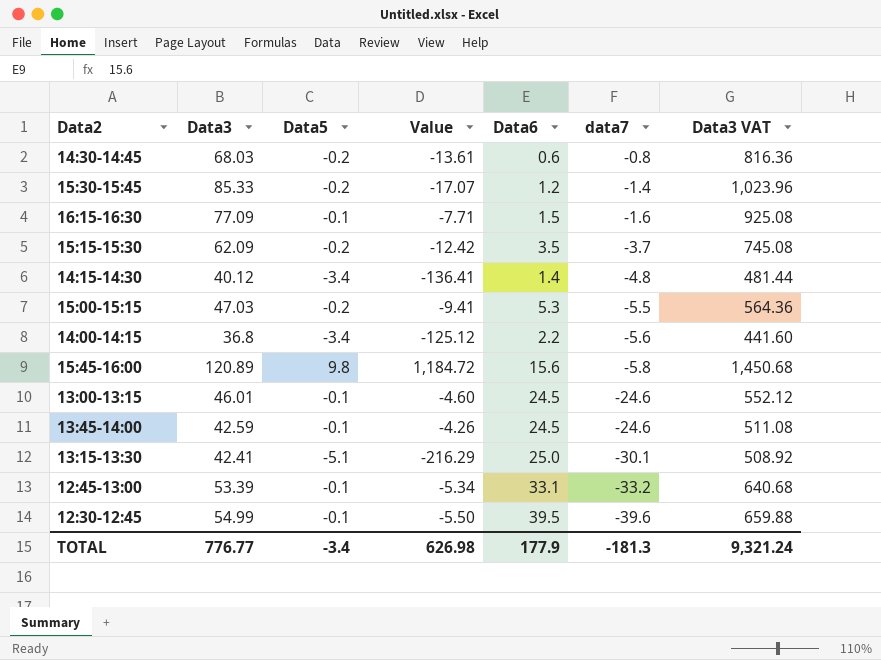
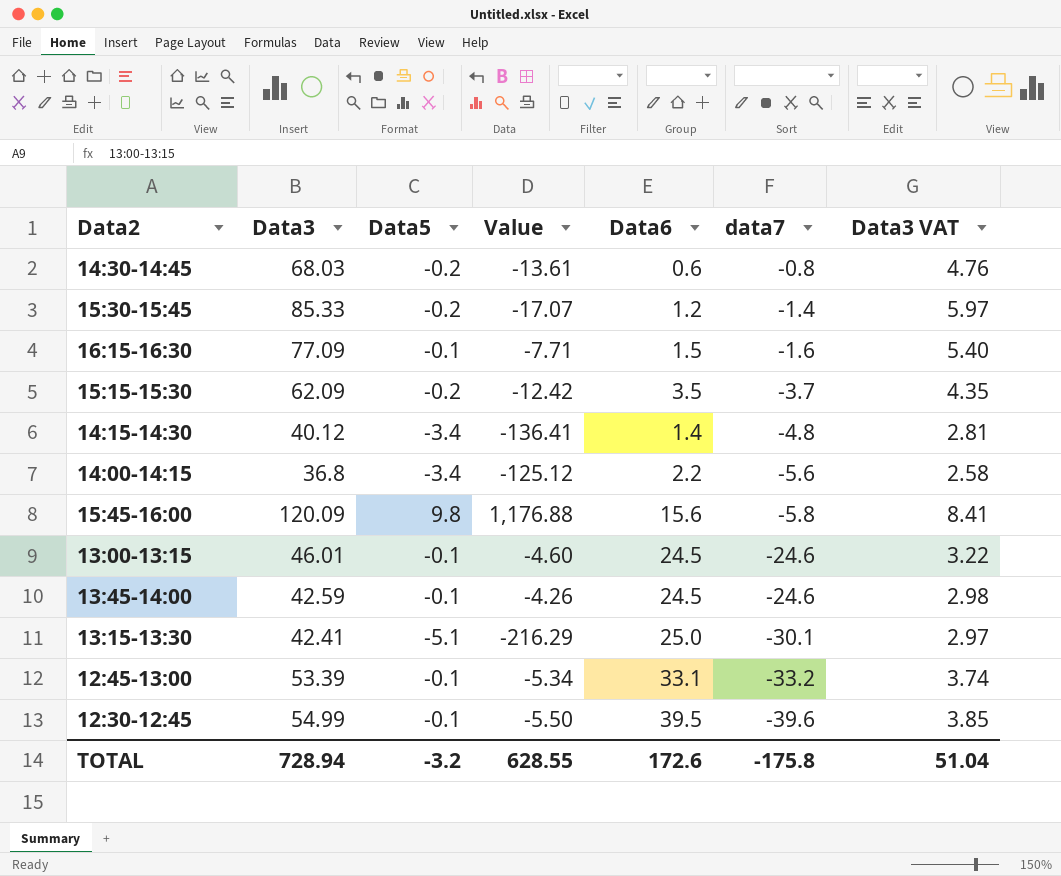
column Data3 VAT | formula: [Data3] * 12 -> [Data3] * 0.07
row 15:00-15:15: 47.03 | -0.2 | -9.41 | 5.3 | -5.5 | 564.36 -> none
15:45-16:00 | Data3: 120.89 -> 120.09
15:45-16:00 | Value: 1,184.72 -> 1,176.88
TOTAL | Data3: 776.77 -> 728.94
TOTAL | Data5: -3.4 -> -3.2
TOTAL | Value: 626.98 -> 628.55
TOTAL | Data6: 177.9 -> 172.6
TOTAL | data7: -181.3 -> -175.8
TOTAL | Data3 VAT: 9,321.24 -> 51.04

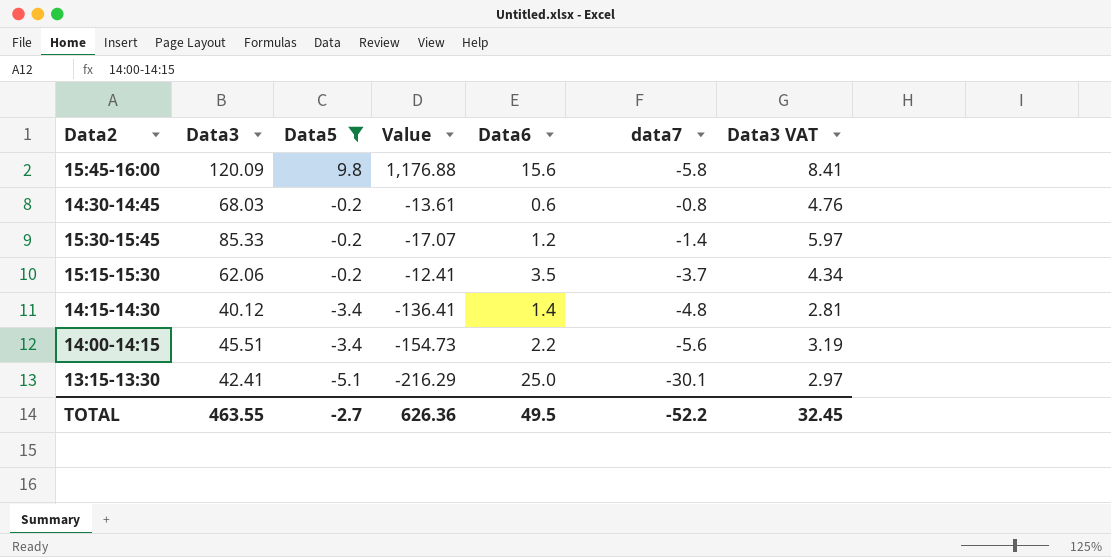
filter: none -> Data5 != -0.1
row order: data7 descending -> Data5 descending
15:15-15:30 | Data3: 62.09 -> 62.06
15:15-15:30 | Value: -12.42 -> -12.41
15:15-15:30 | Data3 VAT: 4.35 -> 4.34
14:00-14:15 | Data3: 36.8 -> 45.51
14:00-14:15 | Value: -125.12 -> -154.73
14:00-14:15 | Data3 VAT: 2.58 -> 3.19
TOTAL | Data3: 728.94 -> 463.55
TOTAL | Data5: -3.2 -> -2.7
TOTAL | Value: 628.55 -> 626.36
TOTAL | Data6: 172.6 -> 49.5
TOTAL | data7: -175.8 -> -52.2
TOTAL | Data3 VAT: 51.04 -> 32.45

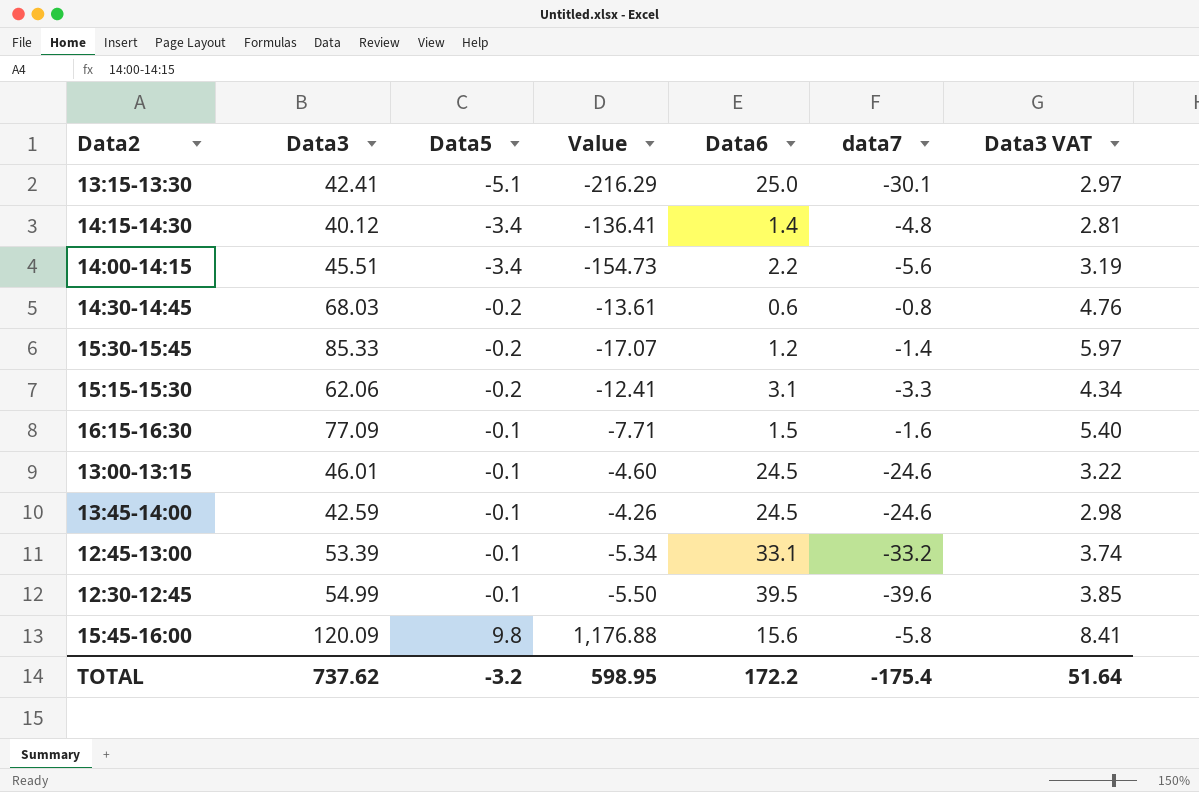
filter: Data5 != -0.1 -> none
row order: Data5 descending -> Data5 ascending
15:15-15:30 | Data6: 3.5 -> 3.1
15:15-15:30 | data7: -3.7 -> -3.3
TOTAL | Data3: 463.55 -> 737.62
TOTAL | Data5: -2.7 -> -3.2
TOTAL | Value: 626.36 -> 598.95
TOTAL | Data6: 49.5 -> 172.2
TOTAL | data7: -52.2 -> -175.4
TOTAL | Data3 VAT: 32.45 -> 51.64

